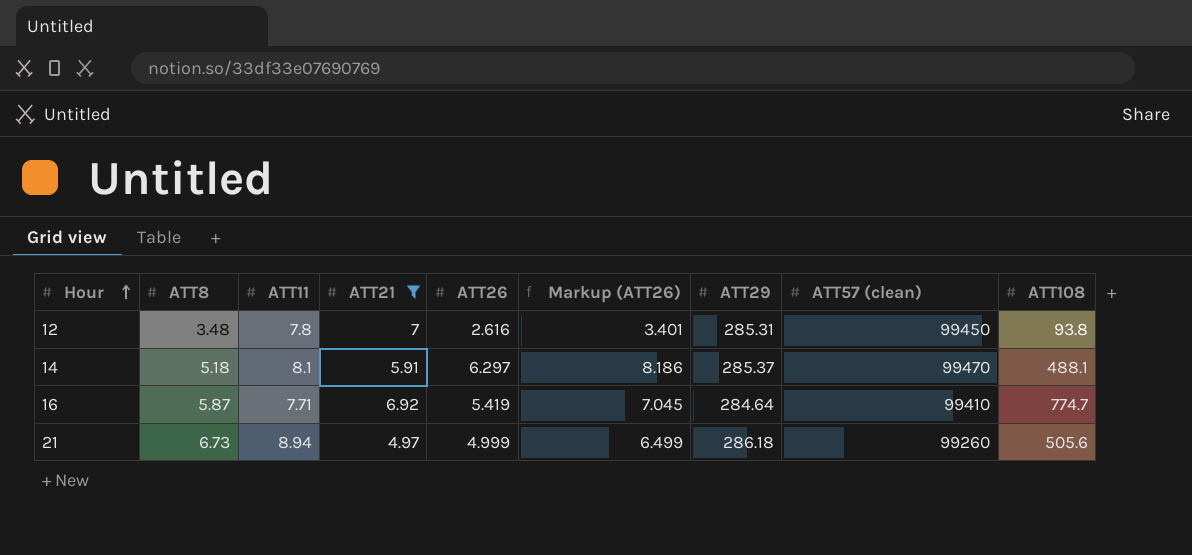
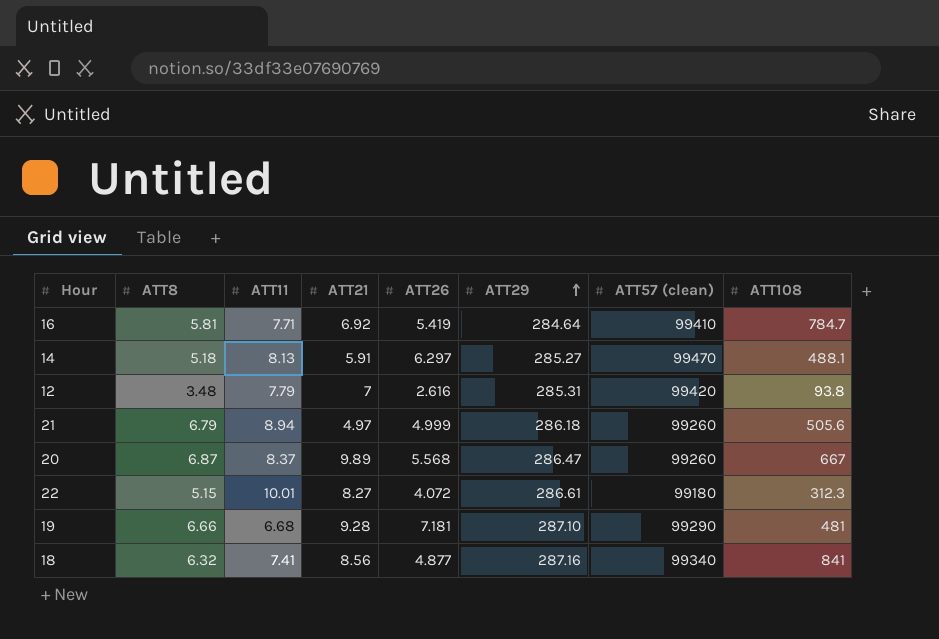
filter: ATT21 <= 7 -> none
row order: Hour ascending -> ATT29 ascending
column Markup (ATT26) | formula: [ATT26] * 1.3 -> none
16 | ATT8: 5.87 -> 5.81
16 | ATT108: 774.7 -> 784.7
14 | ATT11: 8.1 -> 8.13
14 | ATT29: 285.37 -> 285.27
12 | ATT11: 7.8 -> 7.79
12 | ATT57 (clean): 99450 -> 99420
21 | ATT8: 6.73 -> 6.79

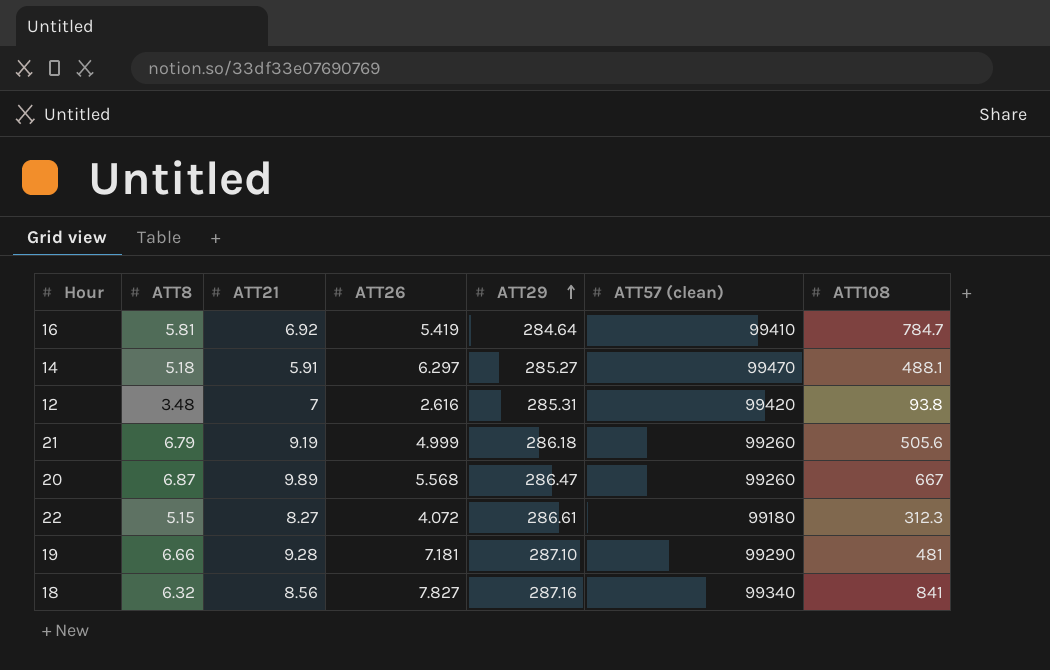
column ATT11 | position: 3 -> none
21 | ATT21: 4.97 -> 9.19
18 | ATT26: 4.877 -> 7.827

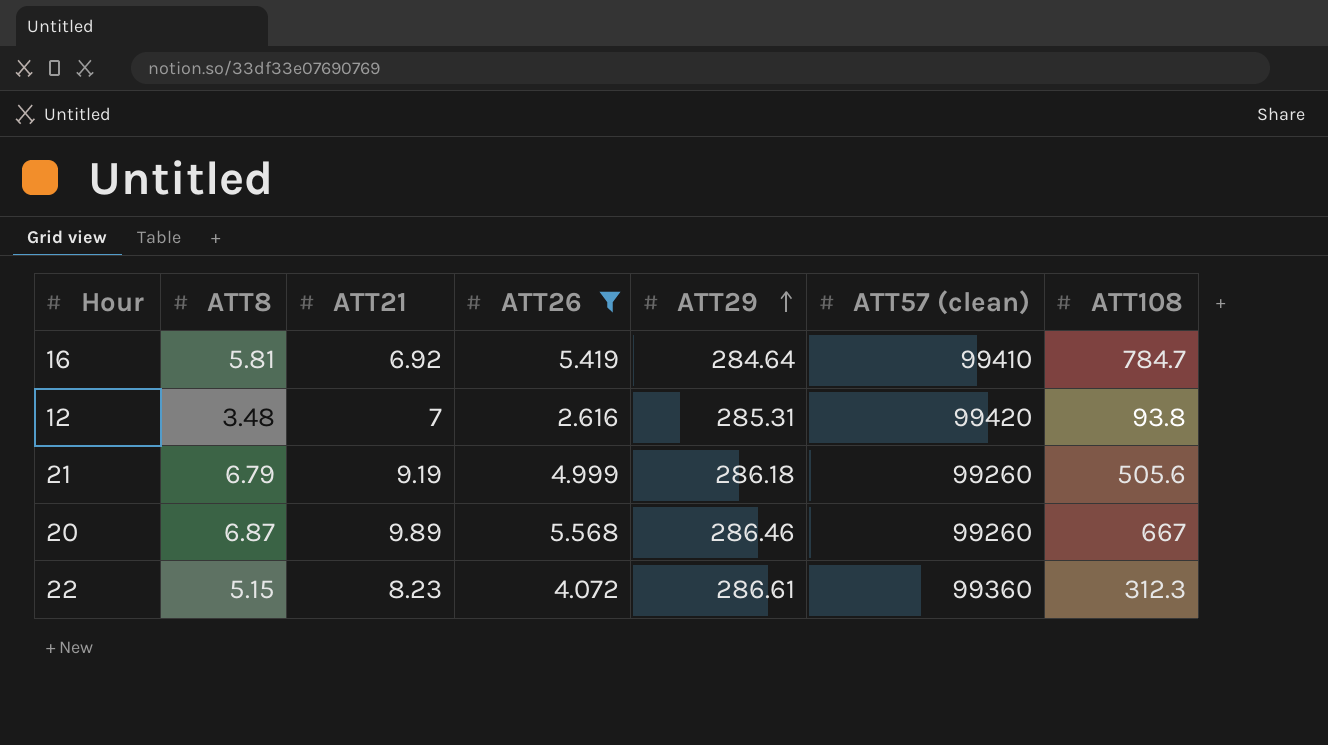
filter: none -> ATT26 <= 5.568
20 | ATT29: 286.47 -> 286.46
22 | ATT21: 8.27 -> 8.23
22 | ATT57 (clean): 99180 -> 99360

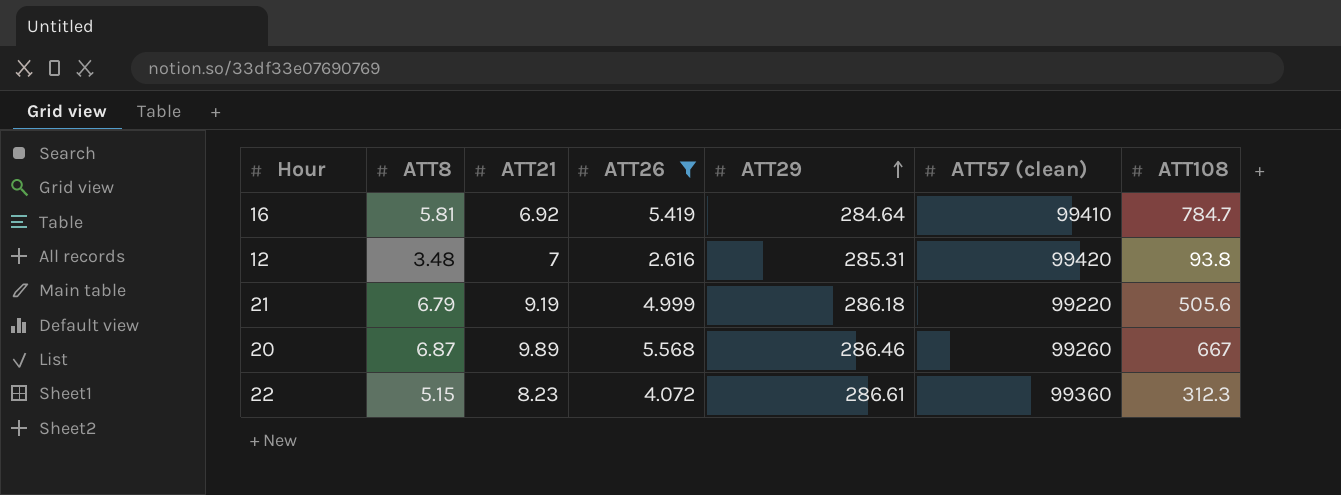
21 | ATT57 (clean): 99260 -> 99220

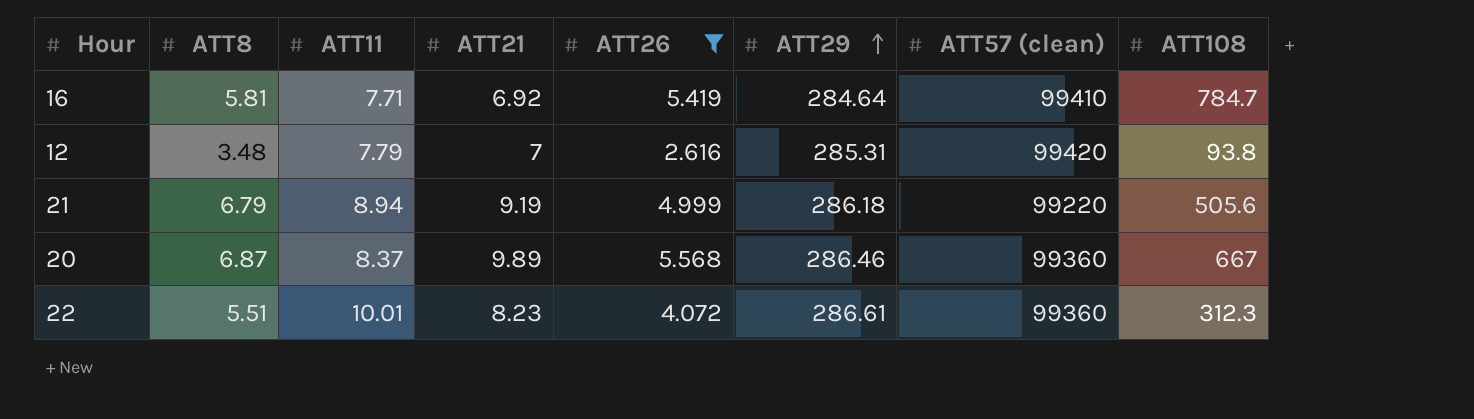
column ATT11 | position: none -> 3
20 | ATT57 (clean): 99260 -> 99360
22 | ATT8: 5.15 -> 5.51

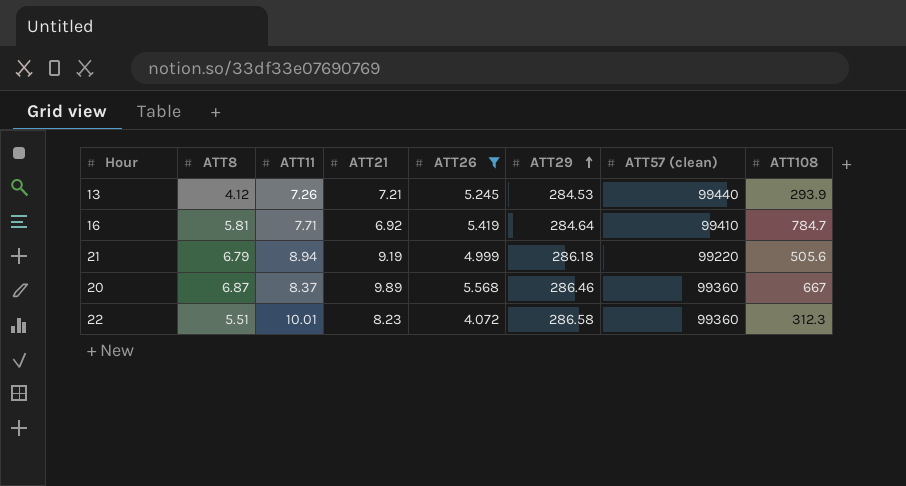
row 12: 3.48 | 7.79 | 7 | 2.616 | 285.31 | 99420 | 93.8 -> none
row 13: none -> 4.12 | 7.26 | 7.21 | 5.245 | 284.53 | 99440 | 293.9
22 | ATT29: 286.61 -> 286.58

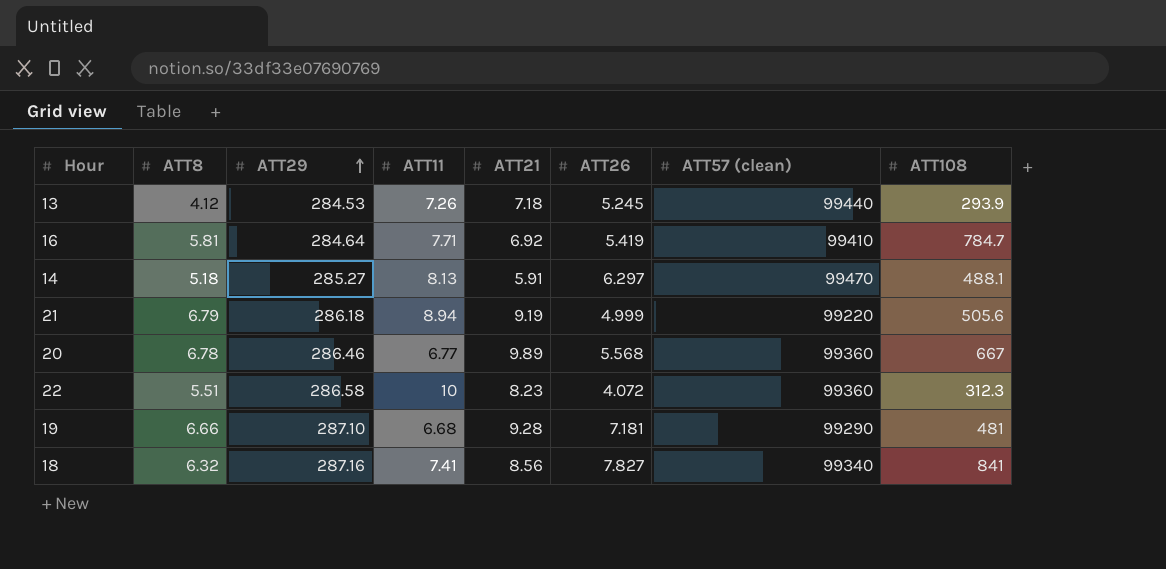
filter: ATT26 <= 5.568 -> none
column ATT29 | position: 6 -> 3
13 | ATT21: 7.21 -> 7.18
20 | ATT8: 6.87 -> 6.78
20 | ATT11: 8.37 -> 6.77
22 | ATT11: 10.01 -> 10

